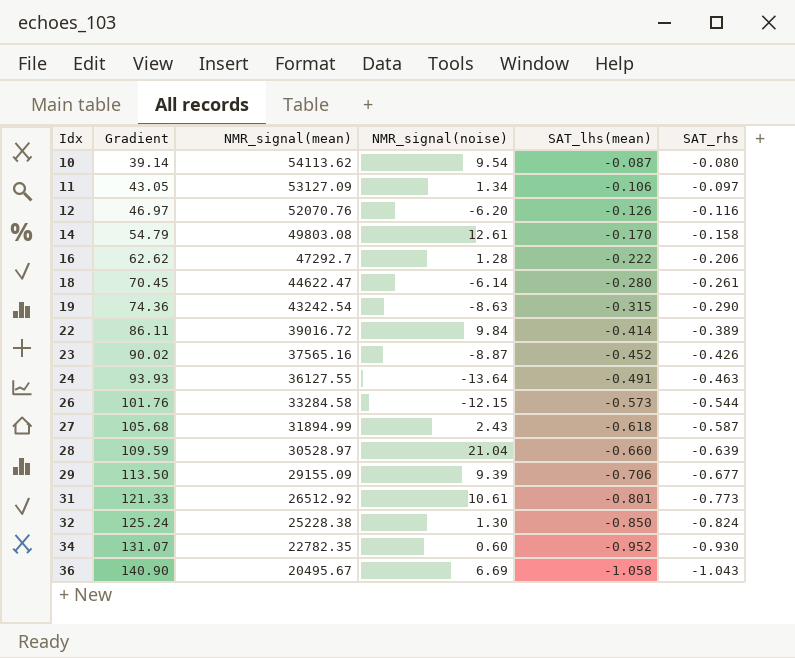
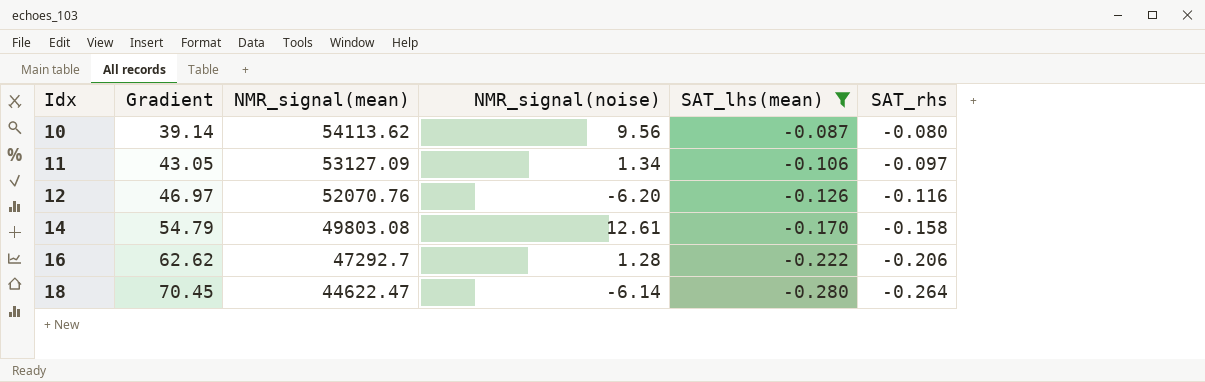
filter: none -> SAT_lhs(mean) >= -0.280
10 | NMR_signal(noise): 9.54 -> 9.56
18 | SAT_rhs: -0.261 -> -0.264

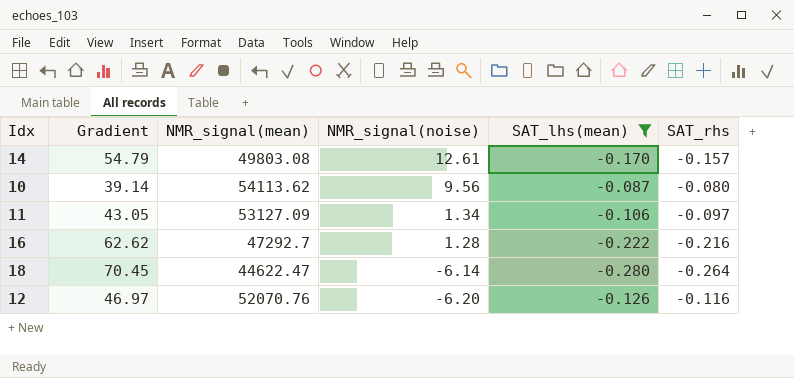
row order: Idx ascending -> NMR_signal(noise) descending
14 | SAT_rhs: -0.158 -> -0.157
16 | SAT_rhs: -0.206 -> -0.216

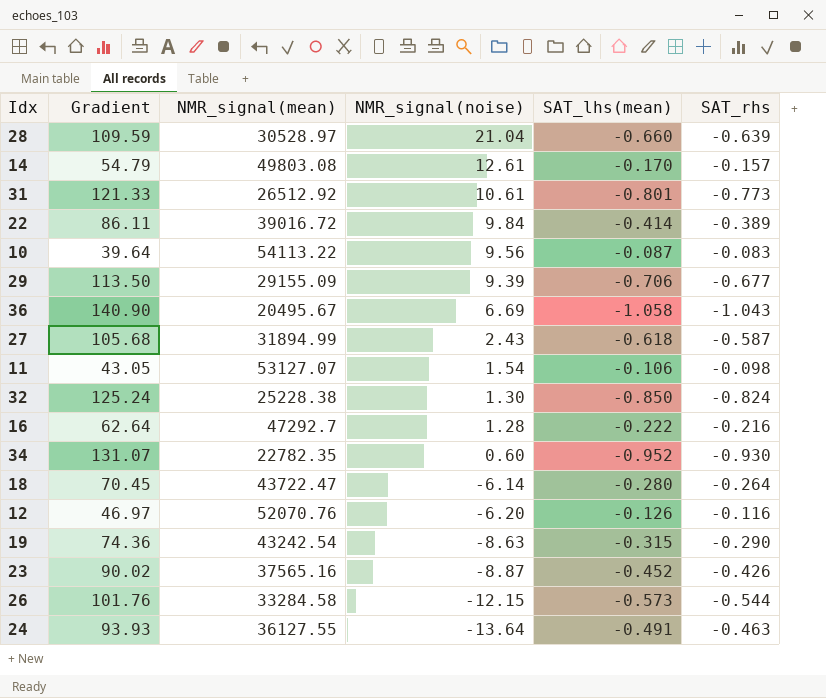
filter: SAT_lhs(mean) >= -0.280 -> none
10 | Gradient: 39.14 -> 39.64
10 | NMR_signal(mean): 54113.62 -> 54113.22
10 | SAT_rhs: -0.080 -> -0.083
11 | NMR_signal(mean): 53127.09 -> 53127.07
11 | NMR_signal(noise): 1.34 -> 1.54
11 | SAT_rhs: -0.097 -> -0.098
16 | Gradient: 62.62 -> 62.64
18 | NMR_signal(mean): 44622.47 -> 43722.47

